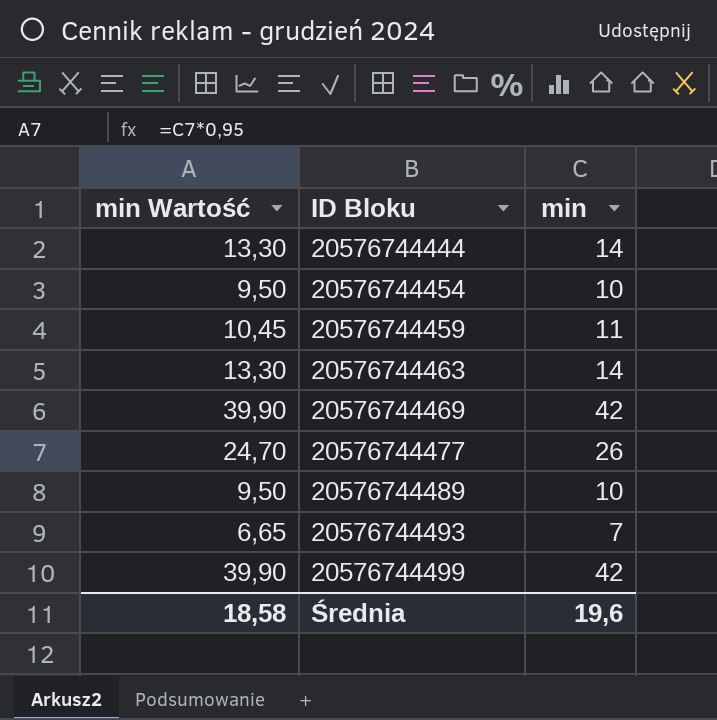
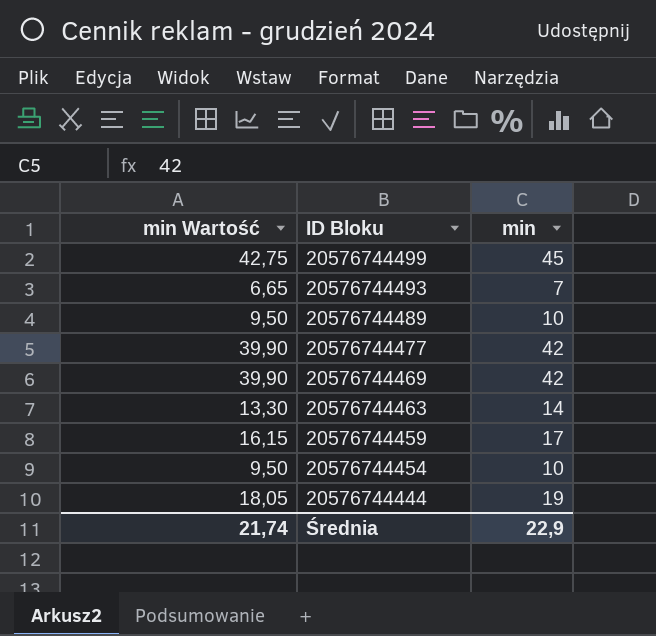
row order: ID Bloku ascending -> ID Bloku descending
20576744499 | min Wartość: 39,90 -> 42,75
20576744499 | min: 42 -> 45
20576744477 | min Wartość: 24,70 -> 39,90
20576744477 | min: 26 -> 42
20576744459 | min Wartość: 10,45 -> 16,15
20576744459 | min: 11 -> 17
20576744444 | min Wartość: 13,30 -> 18,05
20576744444 | min: 14 -> 19
Średnia | min Wartość: 18,58 -> 21,74
Średnia | min: 19,6 -> 22,9

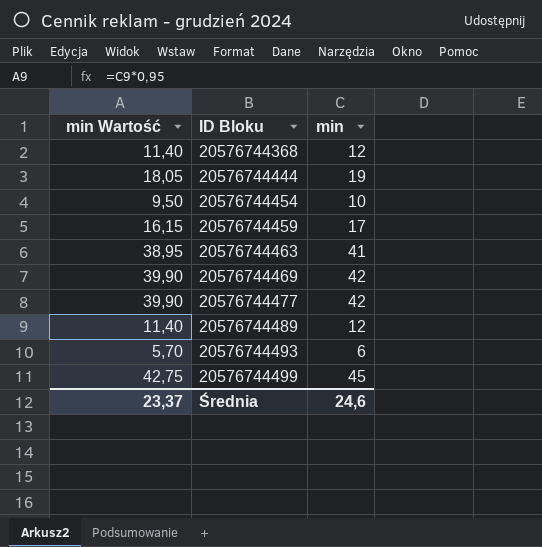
row order: ID Bloku descending -> ID Bloku ascending
row 20576744368: none -> 11,40 | 12
20576744463 | min Wartość: 13,30 -> 38,95
20576744463 | min: 14 -> 41
20576744489 | min Wartość: 9,50 -> 11,40
20576744489 | min: 10 -> 12
20576744493 | min Wartość: 6,65 -> 5,70
20576744493 | min: 7 -> 6
Średnia | min Wartość: 21,74 -> 23,37
Średnia | min: 22,9 -> 24,6

